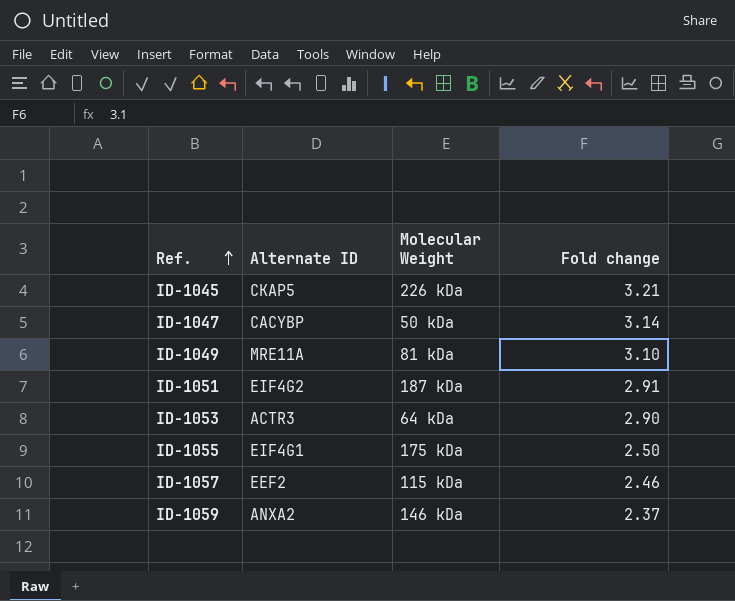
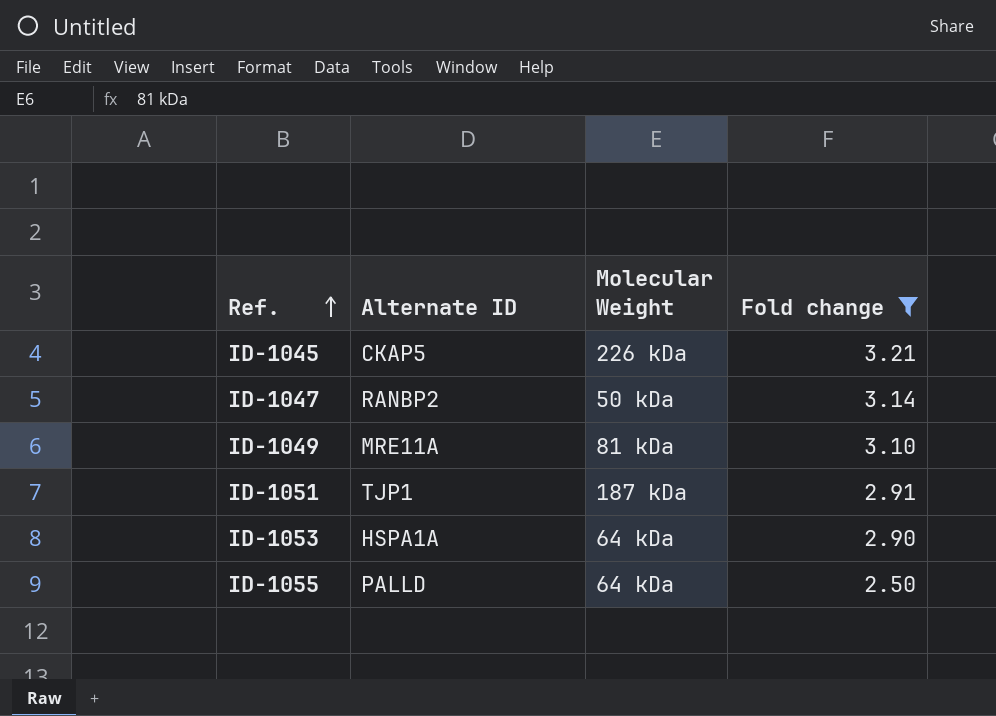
filter: none -> Fold change >= 2.50
ID-1047 | Alternate ID: CACYBP -> RANBP2
ID-1051 | Alternate ID: EIF4G2 -> TJP1
ID-1053 | Alternate ID: ACTR3 -> HSPA1A
ID-1055 | Alternate ID: EIF4G1 -> PALLD
ID-1055 | Molecular Weight: 175 kDa -> 64 kDa

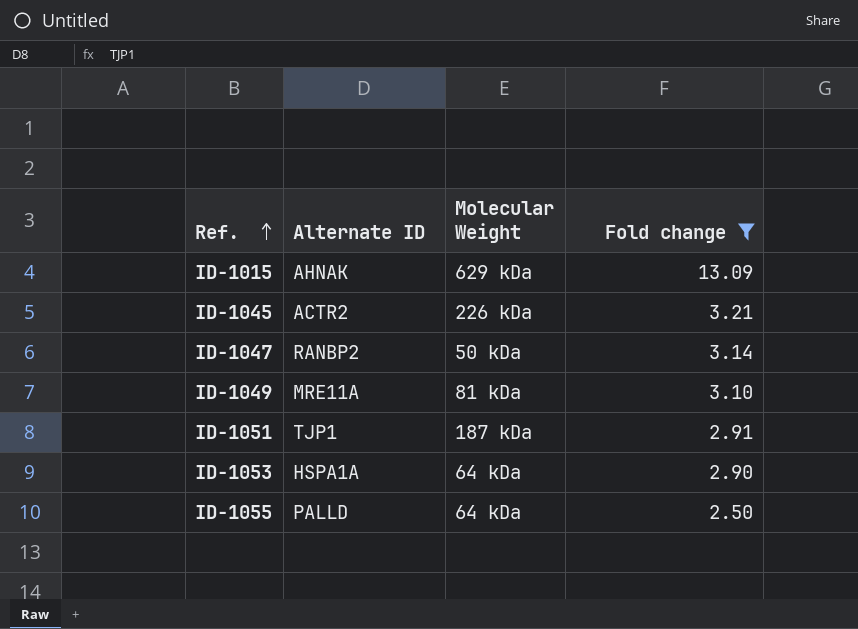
row ID-1015: none -> AHNAK | 629 kDa | 13.09
ID-1045 | Alternate ID: CKAP5 -> ACTR2

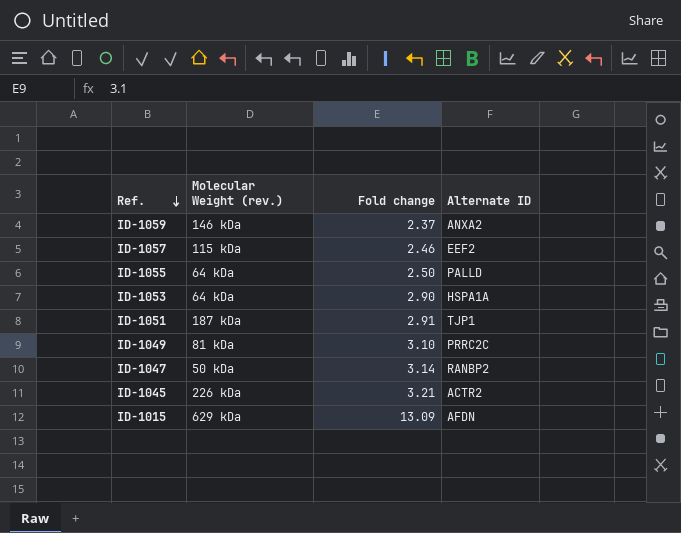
filter: Fold change >= 2.50 -> none
row order: Ref. ascending -> Ref. descending
column name: Molecular Weight -> Molecular Weight (rev.)
column Alternate ID | position: 2 -> 4
ID-1049 | Alternate ID: MRE11A -> PRRC2C
ID-1015 | Alternate ID: AHNAK -> AFDN

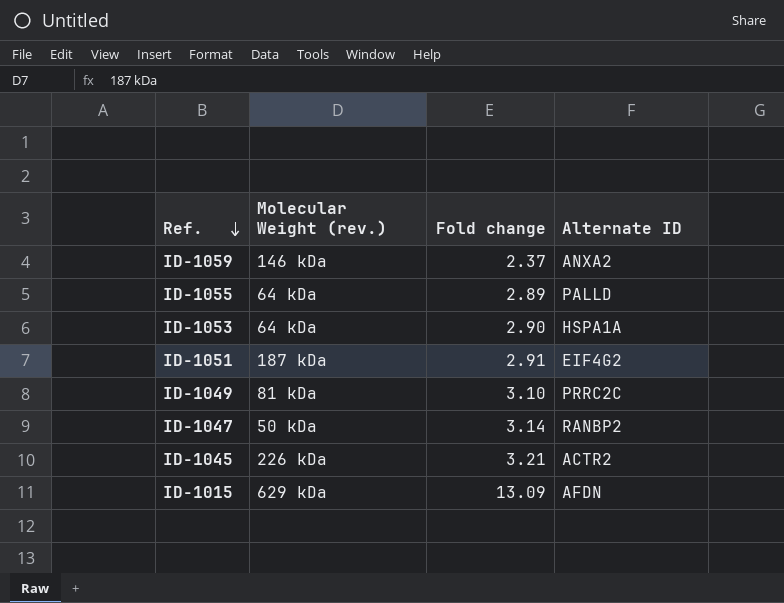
row ID-1057: 115 kDa | 2.46 | EEF2 -> none
ID-1055 | Fold change: 2.50 -> 2.89
ID-1051 | Alternate ID: TJP1 -> EIF4G2

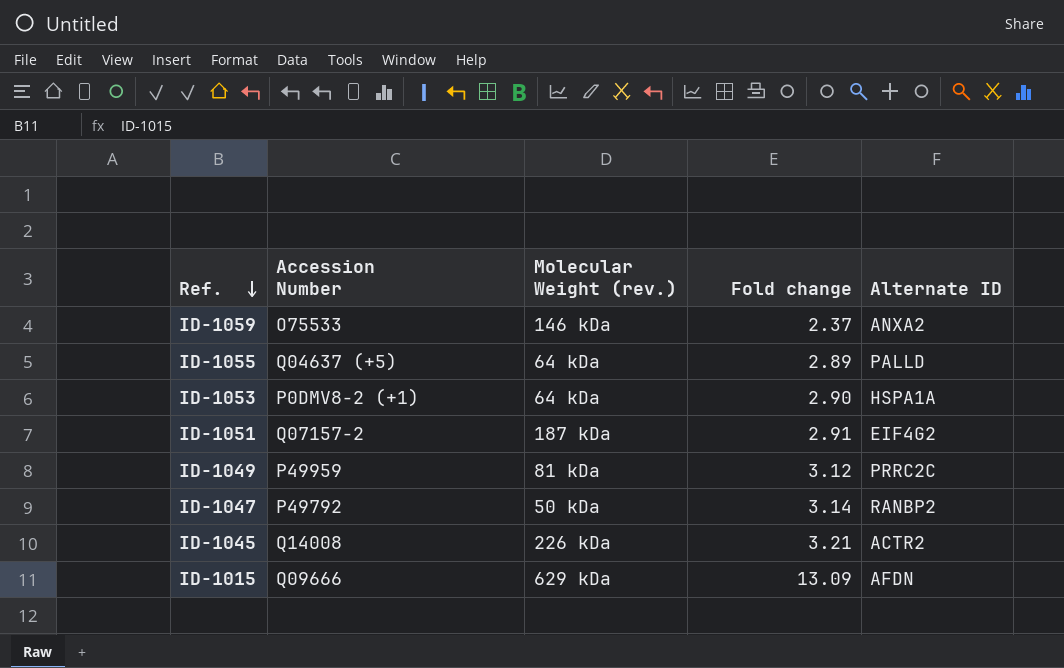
column Accession Number | position: none -> 2
ID-1049 | Fold change: 3.10 -> 3.12

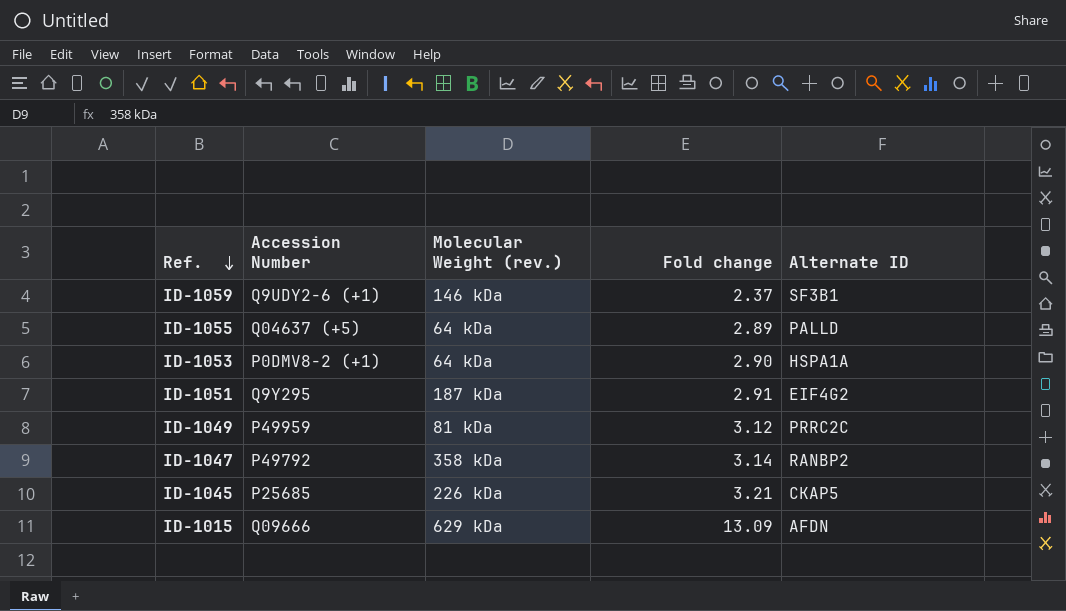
ID-1059 | Accession Number: O75533 -> Q9UDY2-6 (+1)
ID-1059 | Alternate ID: ANXA2 -> SF3B1
ID-1051 | Accession Number: Q07157-2 -> Q9Y295
ID-1047 | Molecular Weight (rev.): 50 kDa -> 358 kDa
ID-1045 | Accession Number: Q14008 -> P25685
ID-1045 | Alternate ID: ACTR2 -> CKAP5

